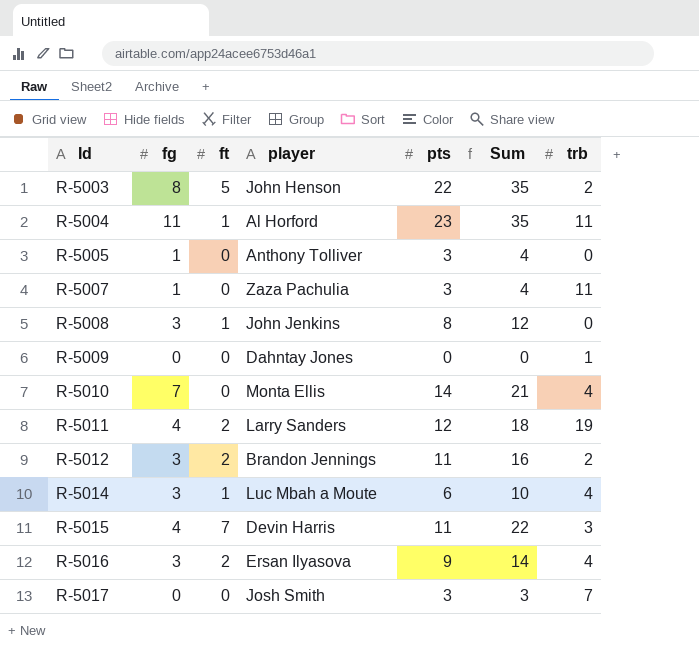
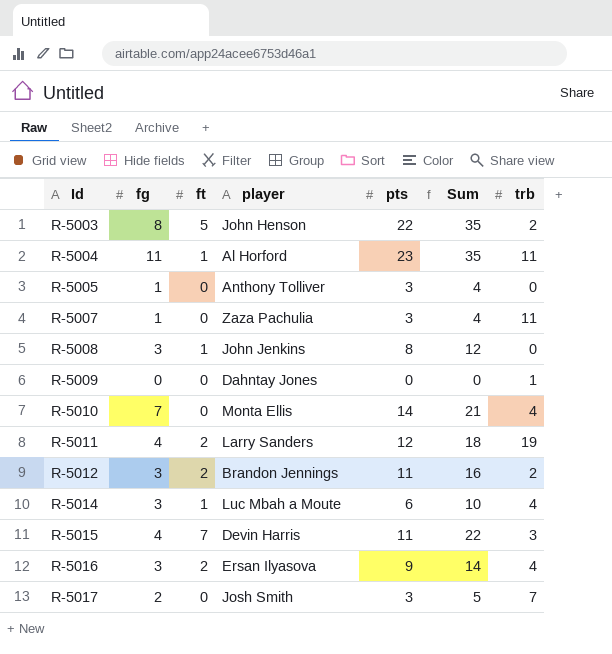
R-5017 | fg: 0 -> 2
R-5017 | Sum: 3 -> 5

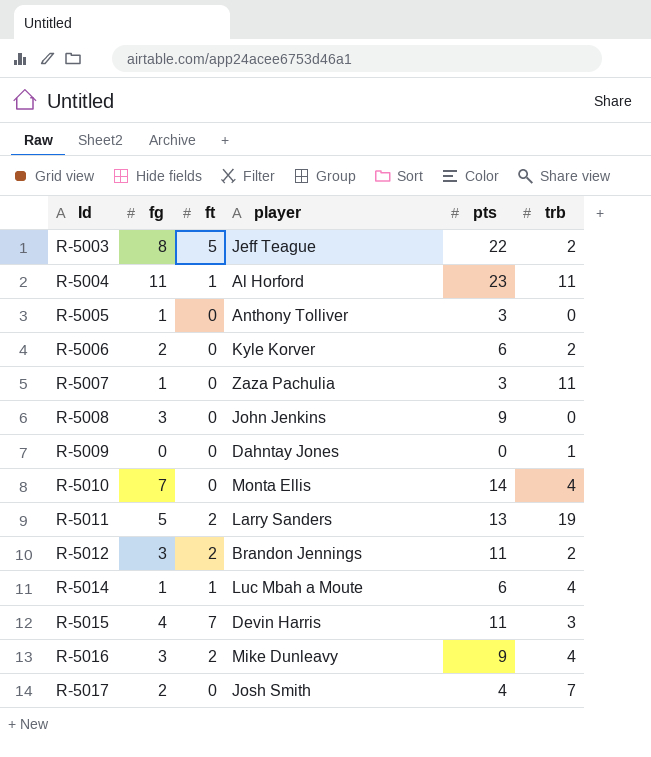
column Sum | formula: [fg] + [ft] + [pts] -> none
R-5003 | player: John Henson -> Jeff Teague
row R-5006: none -> 2 | 0 | Kyle Korver | 6 | 2
R-5008 | ft: 1 -> 0
R-5008 | pts: 8 -> 9
R-5011 | fg: 4 -> 5
R-5011 | pts: 12 -> 13
R-5014 | fg: 3 -> 1
R-5016 | player: Ersan Ilyasova -> Mike Dunleavy
R-5017 | pts: 3 -> 4

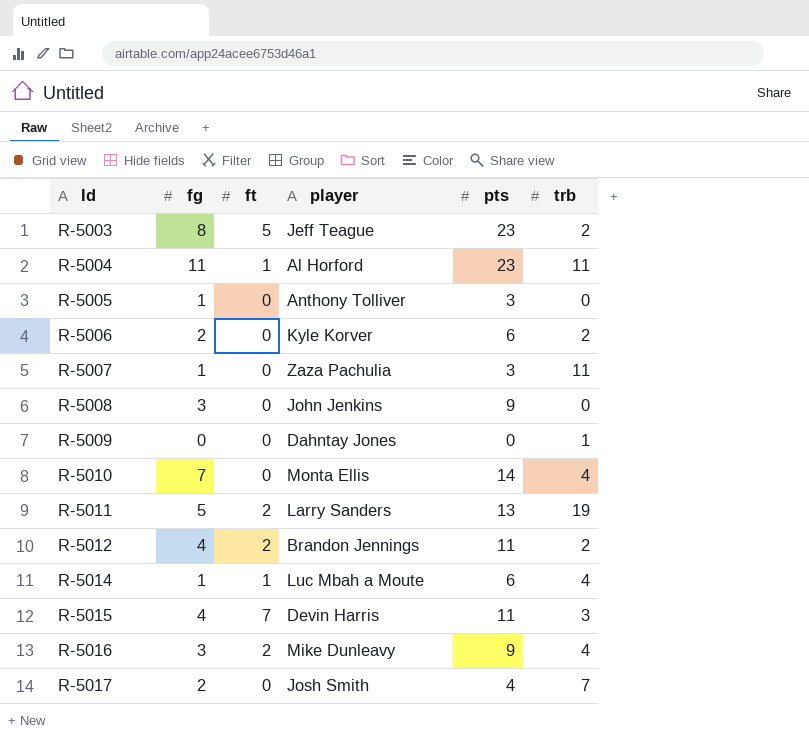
R-5003 | pts: 22 -> 23
R-5012 | fg: 3 -> 4

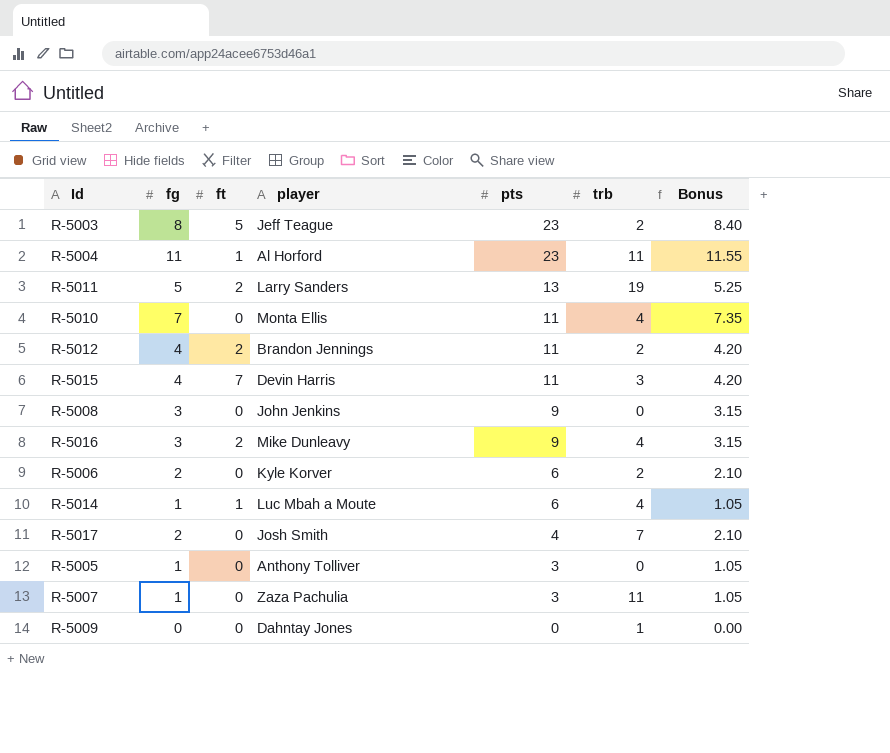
row order: Id ascending -> pts descending
column Bonus | formula: none -> [fg] * 1.05
R-5010 | pts: 14 -> 11

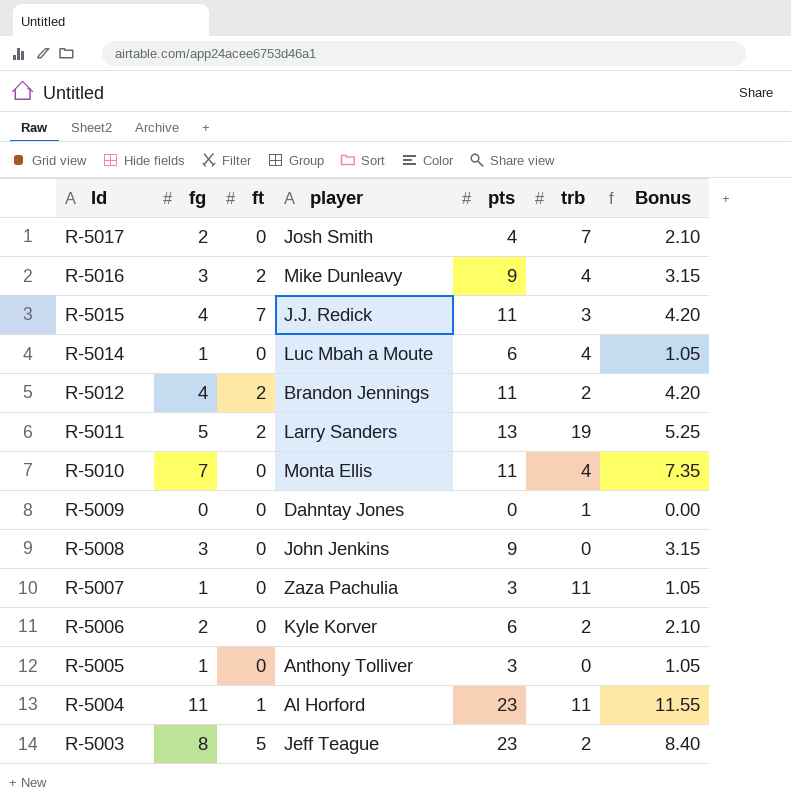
row order: pts descending -> Id descending
R-5015 | player: Devin Harris -> J.J. Redick
R-5014 | ft: 1 -> 0

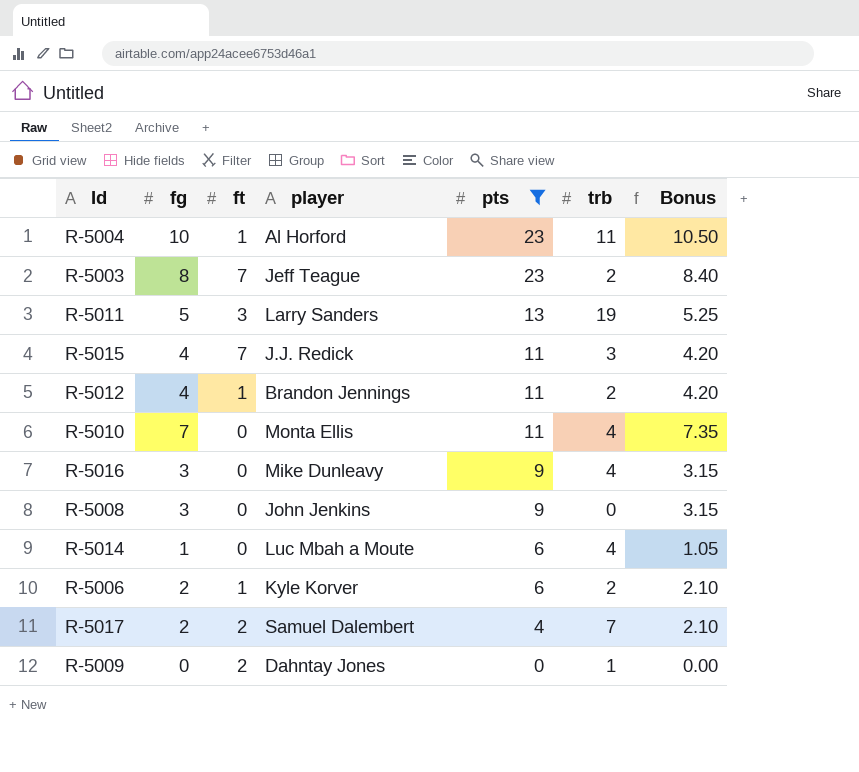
filter: none -> pts != 3
row order: Id descending -> pts descending
R-5004 | fg: 11 -> 10
R-5004 | Bonus: 11.55 -> 10.50
R-5003 | ft: 5 -> 7
R-5011 | ft: 2 -> 3
R-5012 | ft: 2 -> 1
R-5016 | ft: 2 -> 0
R-5006 | ft: 0 -> 1
R-5017 | ft: 0 -> 2
R-5017 | player: Josh Smith -> Samuel Dalembert
R-5009 | ft: 0 -> 2

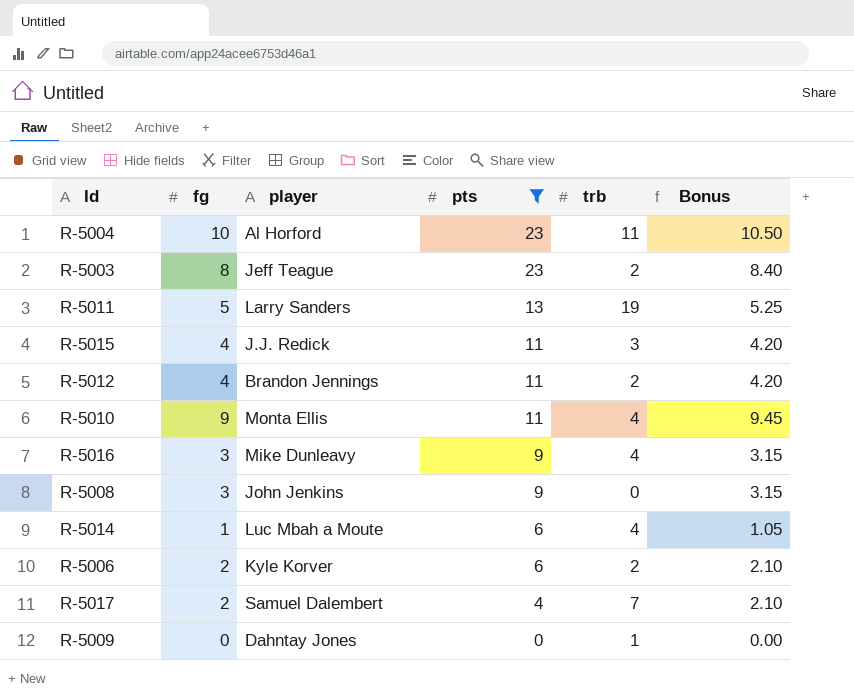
column ft | position: 3 -> none
R-5010 | fg: 7 -> 9
R-5010 | Bonus: 7.35 -> 9.45

